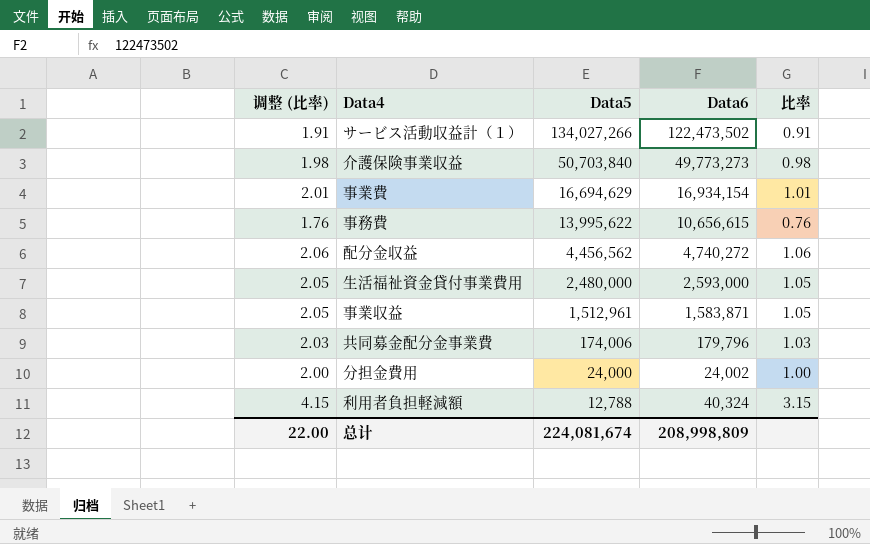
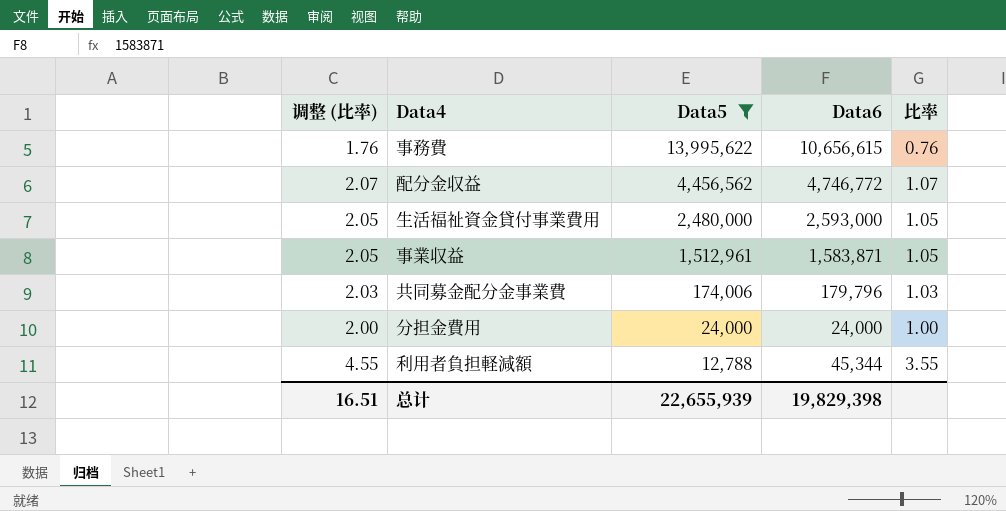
filter: none -> Data5 <= 13,995,622
配分金収益 | 调整 (比率): 2.06 -> 2.07
配分金収益 | Data6: 4,740,272 -> 4,746,772
配分金収益 | 比率: 1.06 -> 1.07
分担金費用 | Data6: 24,002 -> 24,000
利用者負担軽減額 | 调整 (比率): 4.15 -> 4.55
利用者負担軽減額 | Data6: 40,324 -> 45,344
利用者負担軽減額 | 比率: 3.15 -> 3.55
总计 | 调整 (比率): 22.00 -> 16.51
总计 | Data5: 224,081,674 -> 22,655,939
总计 | Data6: 208,998,809 -> 19,829,398

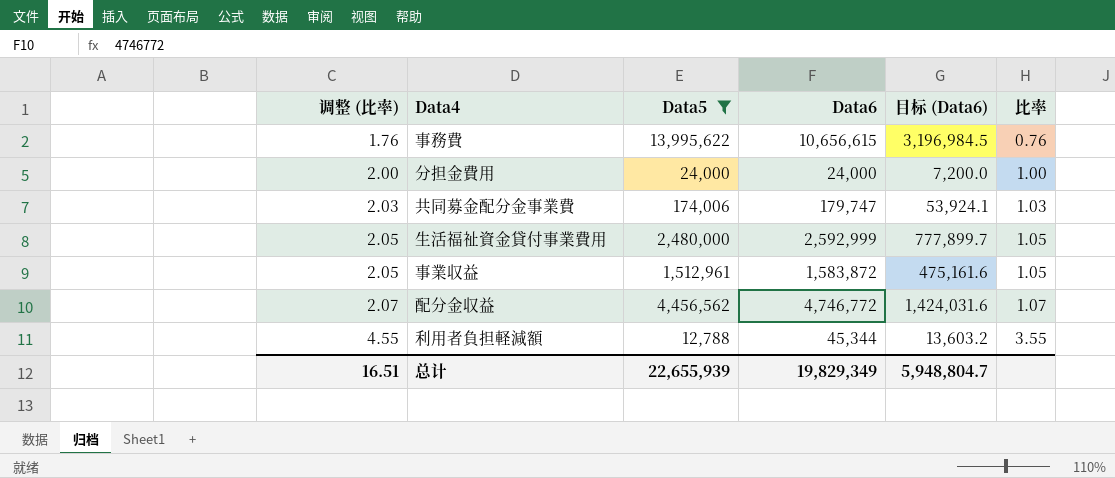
row order: Data5 descending -> 调整 (比率) ascending
column 目标 (Data6) | formula: none -> [Data6] * 0.3
共同募金配分金事業費 | Data6: 179,796 -> 179,747
生活福祉資金貸付事業費用 | Data6: 2,593,000 -> 2,592,999
事業収益 | Data6: 1,583,871 -> 1,583,872
总计 | Data6: 19,829,398 -> 19,829,349

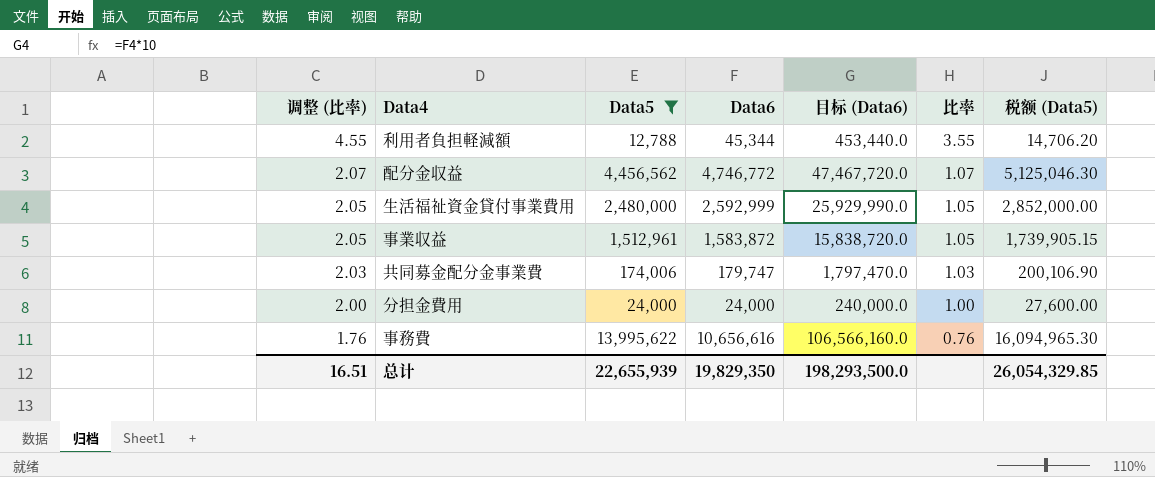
row order: 调整 (比率) ascending -> 调整 (比率) descending
column 目标 (Data6) | formula: [Data6] * 0.3 -> [Data6] * 10
column 税额 (Data5) | formula: none -> [Data5] * 1.15
事務費 | Data6: 10,656,615 -> 10,656,616
总计 | Data6: 19,829,349 -> 19,829,350
总计 | 目标 (Data6): 5,948,804.7 -> 198,293,500.0

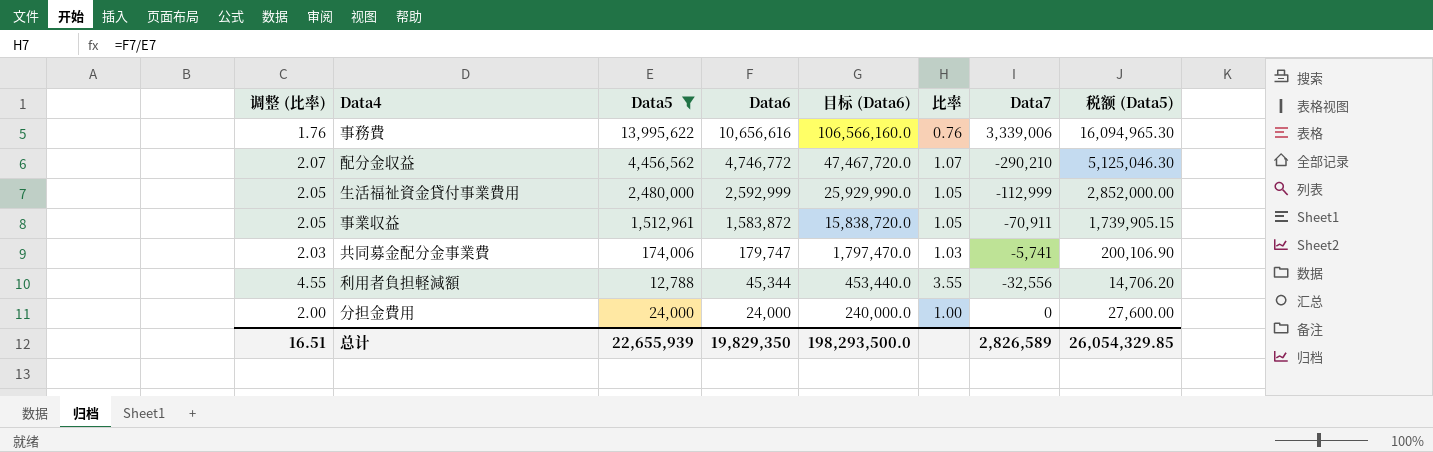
row order: 调整 (比率) descending -> Data6 descending
column Data7 | formula: none -> [Data5] - [Data6]

